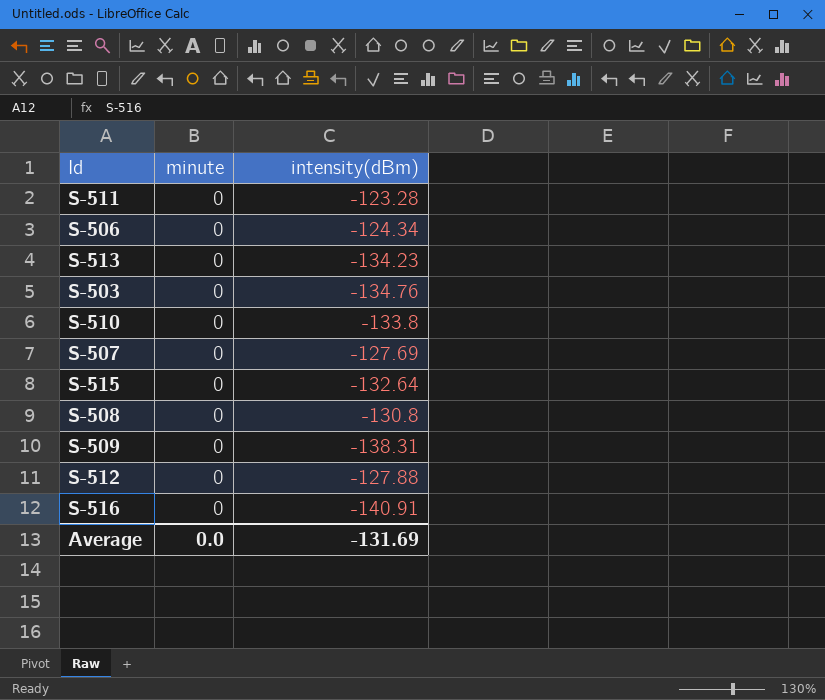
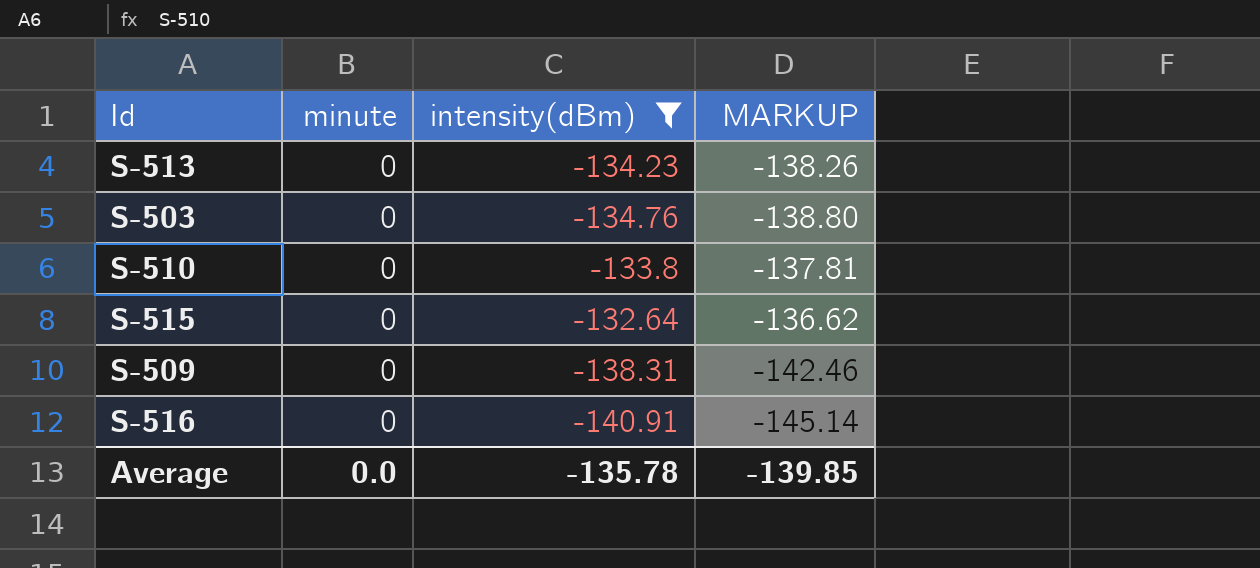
filter: none -> intensity(dBm) <= -132.64
column MARKUP | formula: none -> [intensity(dBm)] * 1.03
Average | intensity(dBm): -131.69 -> -135.78

